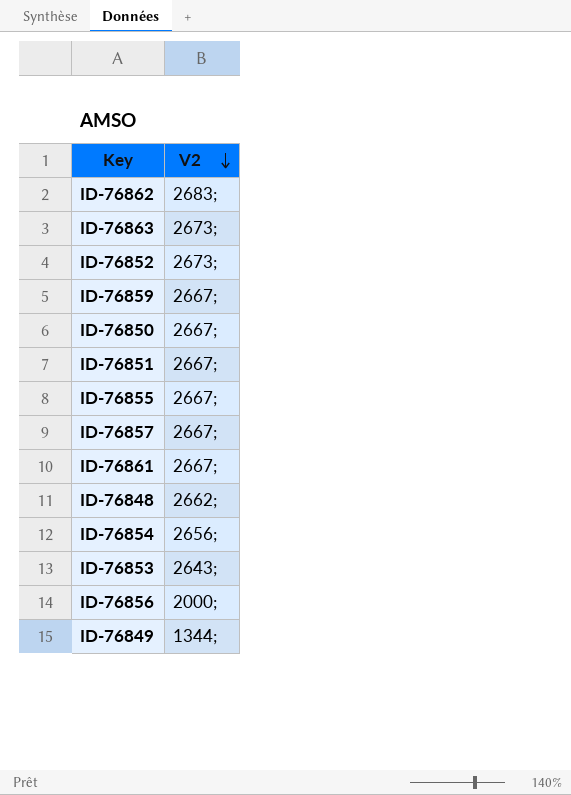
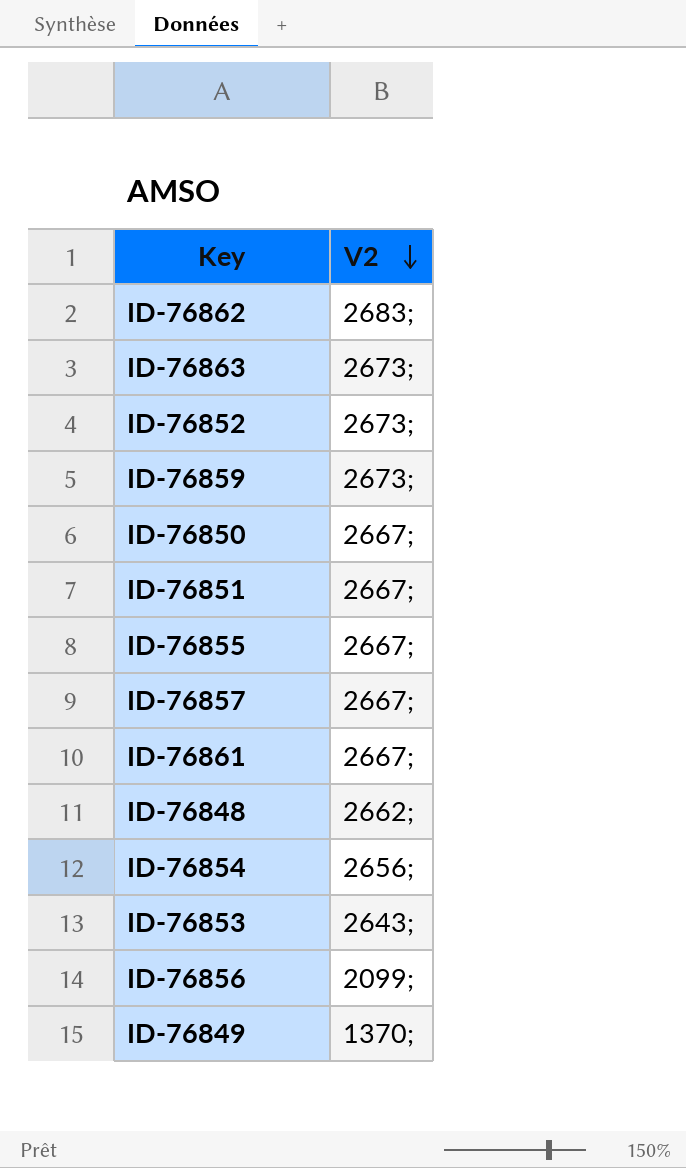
ID-76859 | V2: 2667; -> 2673;
ID-76856 | V2: 2000; -> 2099;
ID-76849 | V2: 1344; -> 1370;

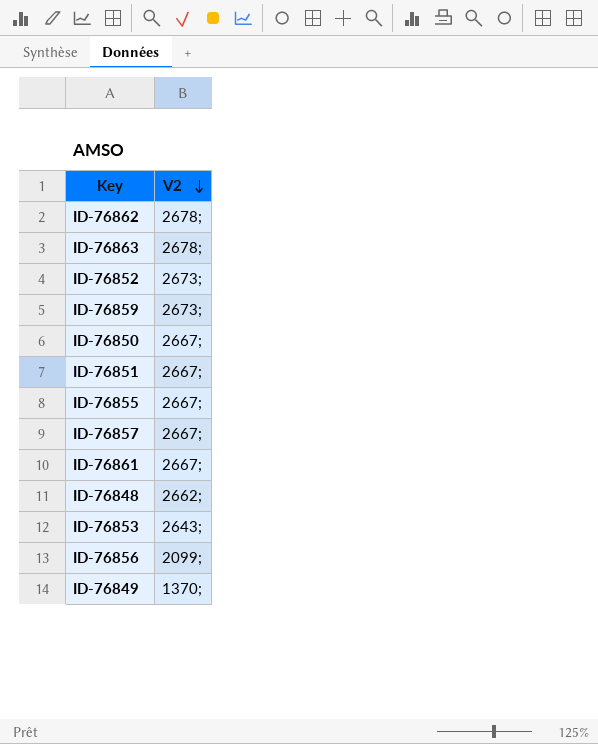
row ID-76854: 2656; -> none
ID-76862 | V2: 2683; -> 2678;
ID-76863 | V2: 2673; -> 2678;

